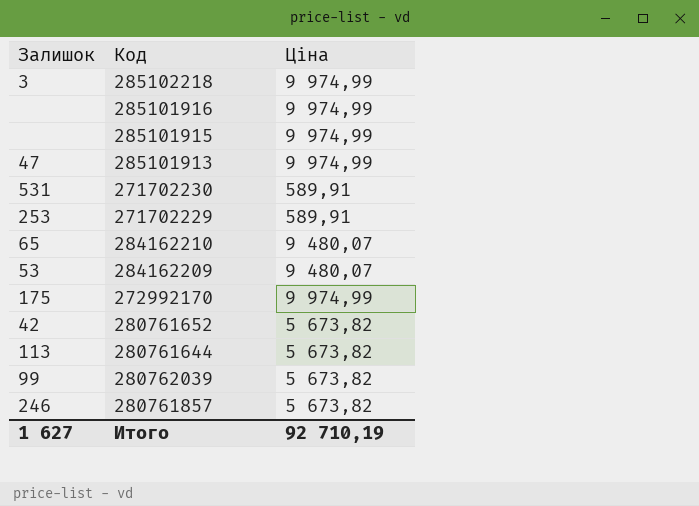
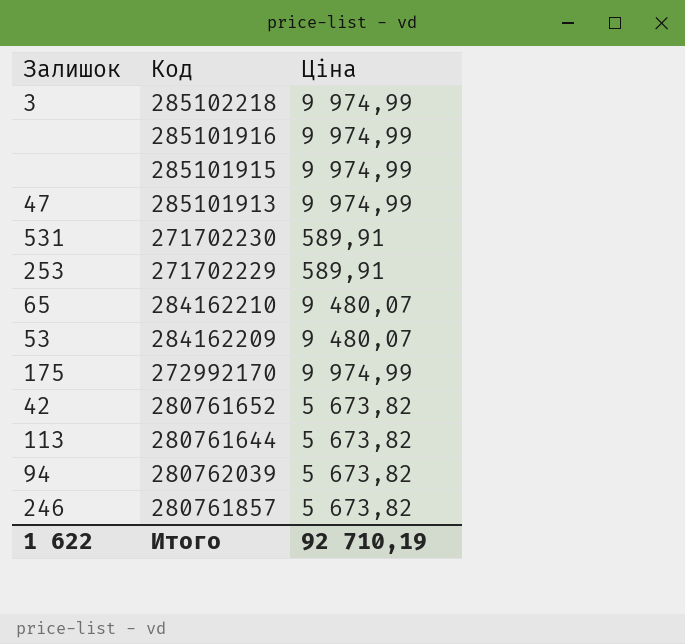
280762039 | Залишок: 99 -> 94
Итого | Залишок: 1 627 -> 1 622

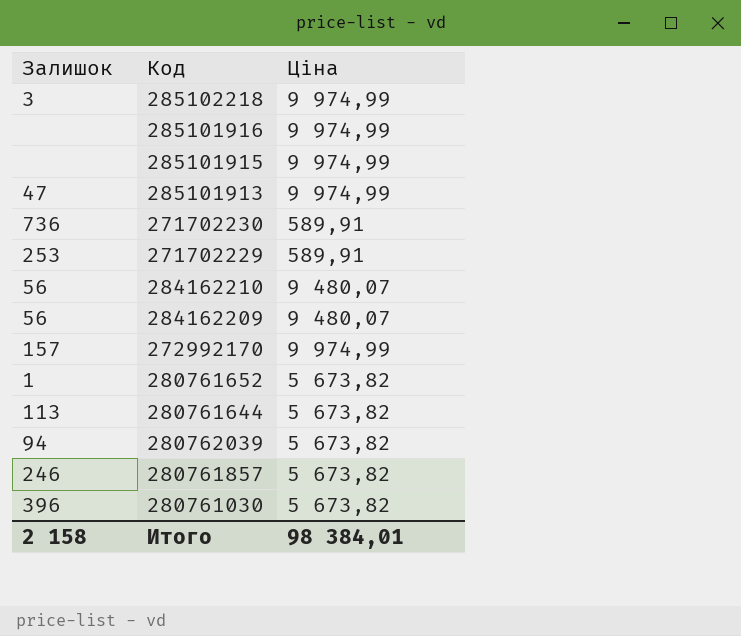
271702230 | Залишок: 531 -> 736
284162210 | Залишок: 65 -> 56
284162209 | Залишок: 53 -> 56
272992170 | Залишок: 175 -> 157
280761652 | Залишок: 42 -> 1
row 280761030: none -> 396 | 5 673,82
Итого | Залишок: 1 622 -> 2 158
Итого | Ціна: 92 710,19 -> 98 384,01

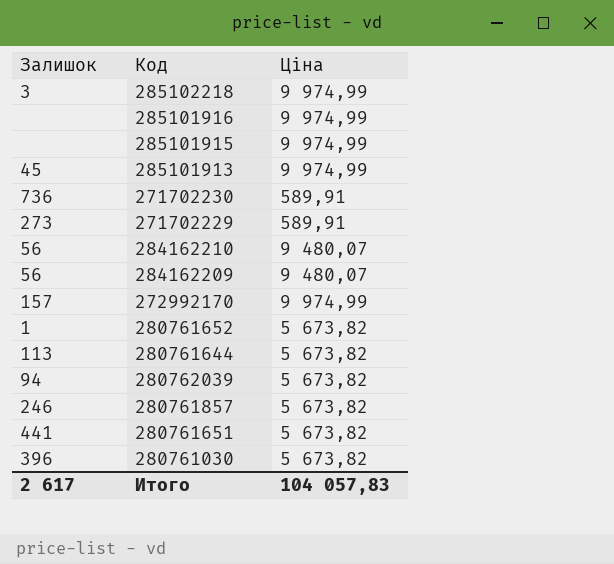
285101913 | Залишок: 47 -> 45
271702229 | Залишок: 253 -> 273
row 280761651: none -> 441 | 5 673,82
Итого | Залишок: 2 158 -> 2 617
Итого | Ціна: 98 384,01 -> 104 057,83

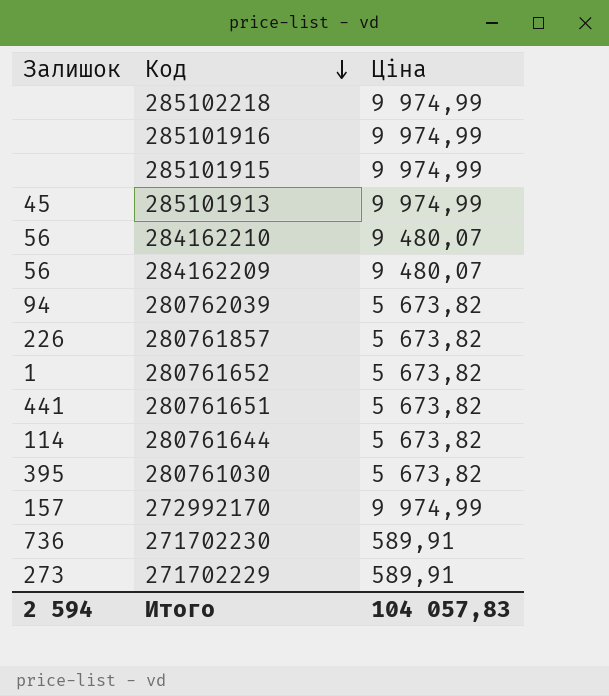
row order: none -> Код descending
285102218 | Залишок: 3 -> none
280761857 | Залишок: 246 -> 226
280761644 | Залишок: 113 -> 114
280761030 | Залишок: 396 -> 395
Итого | Залишок: 2 617 -> 2 594

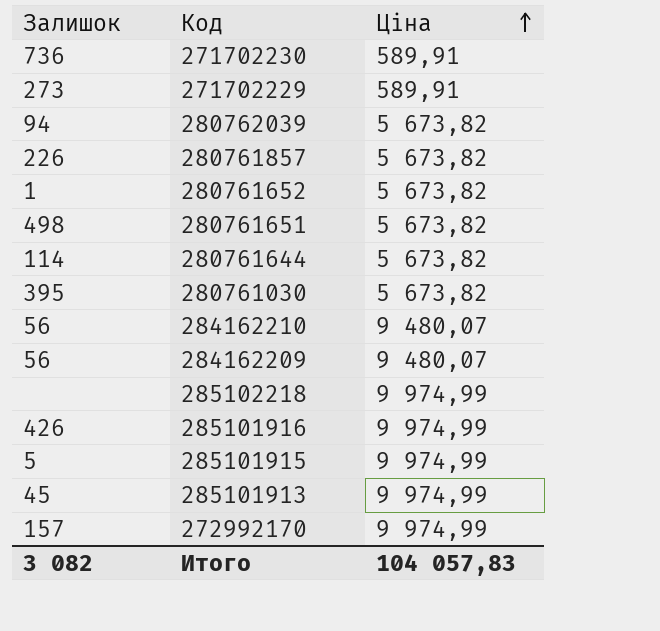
row order: Код descending -> Ціна ascending
280761651 | Залишок: 441 -> 498
285101916 | Залишок: none -> 426
285101915 | Залишок: none -> 5
Итого | Залишок: 2 594 -> 3 082

